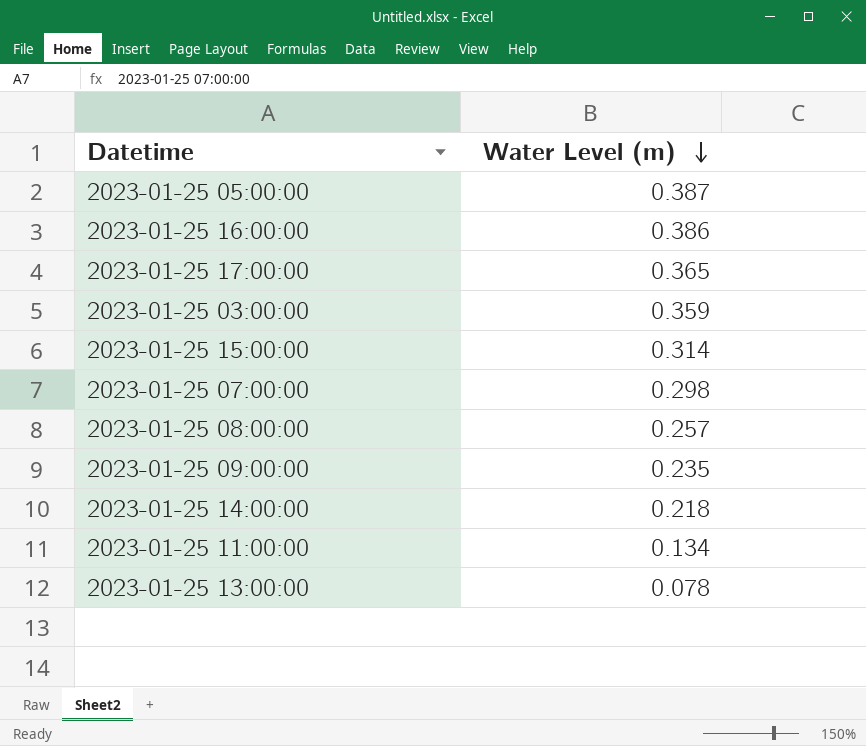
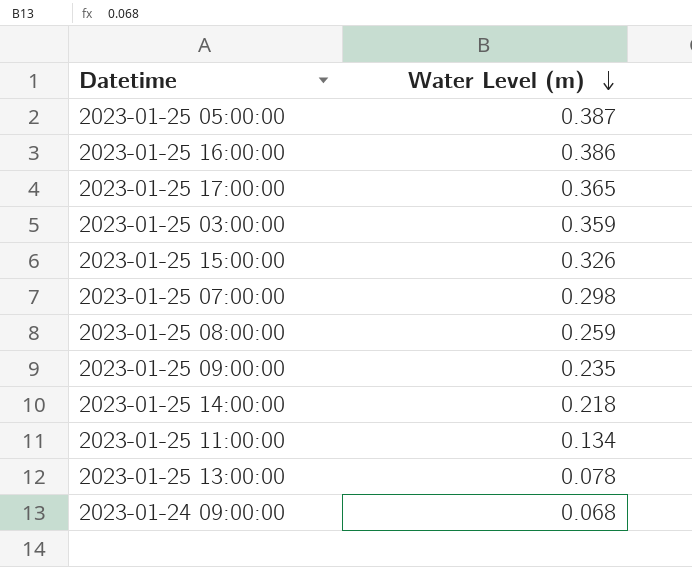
2023-01-25 15:00:00 | Water Level (m): 0.314 -> 0.326
2023-01-25 08:00:00 | Water Level (m): 0.257 -> 0.259
row 2023-01-24 09:00:00: none -> 0.068

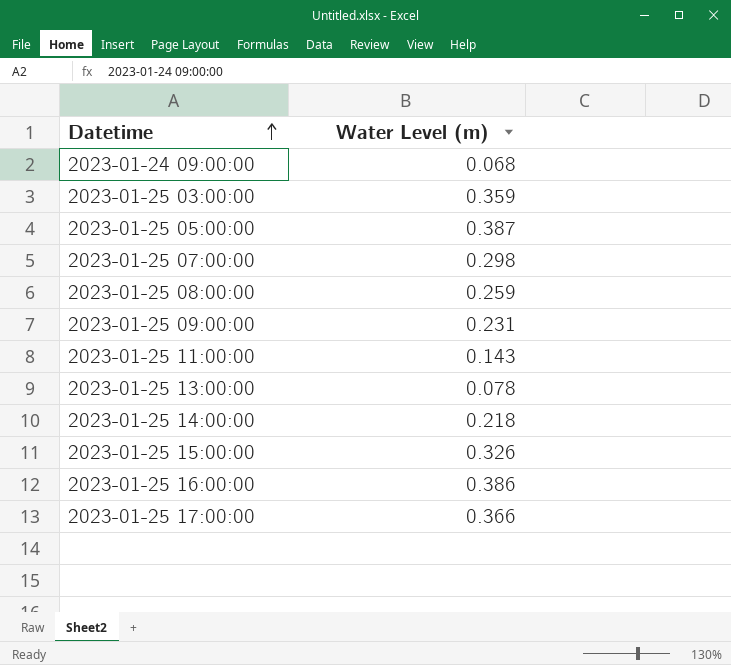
row order: Water Level (m) descending -> Datetime ascending
2023-01-25 09:00:00 | Water Level (m): 0.235 -> 0.231
2023-01-25 11:00:00 | Water Level (m): 0.134 -> 0.143
2023-01-25 17:00:00 | Water Level (m): 0.365 -> 0.366

